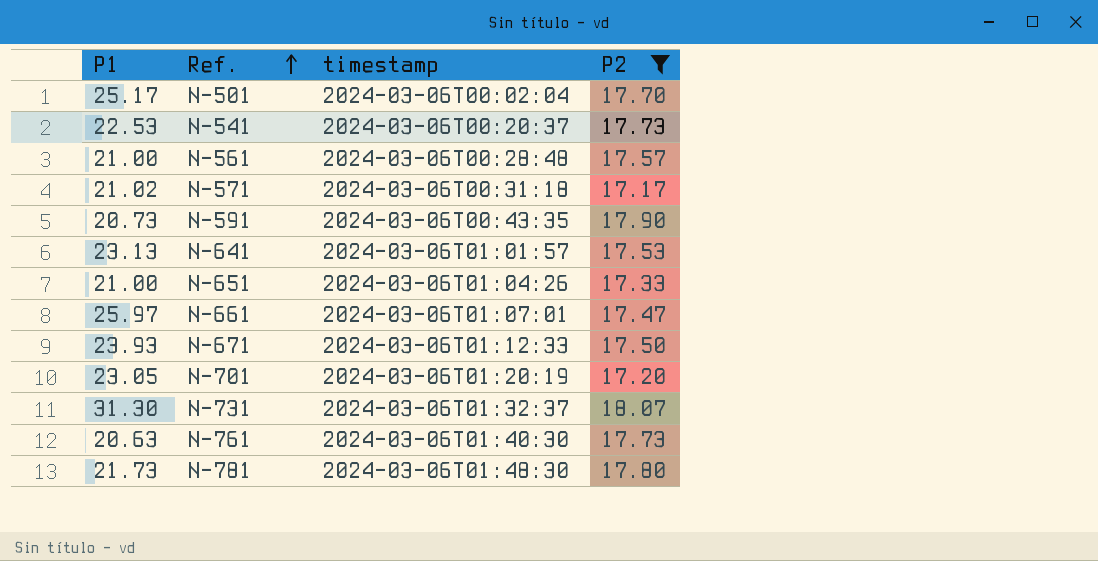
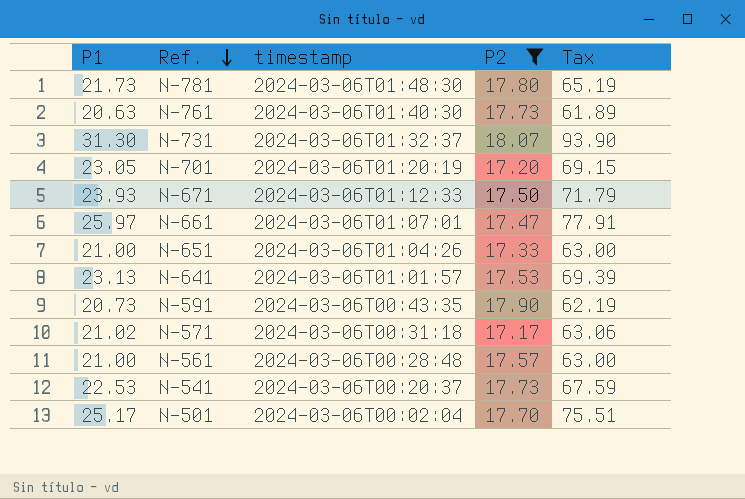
row order: Ref. ascending -> Ref. descending
column Tax | formula: none -> [P1] * 3

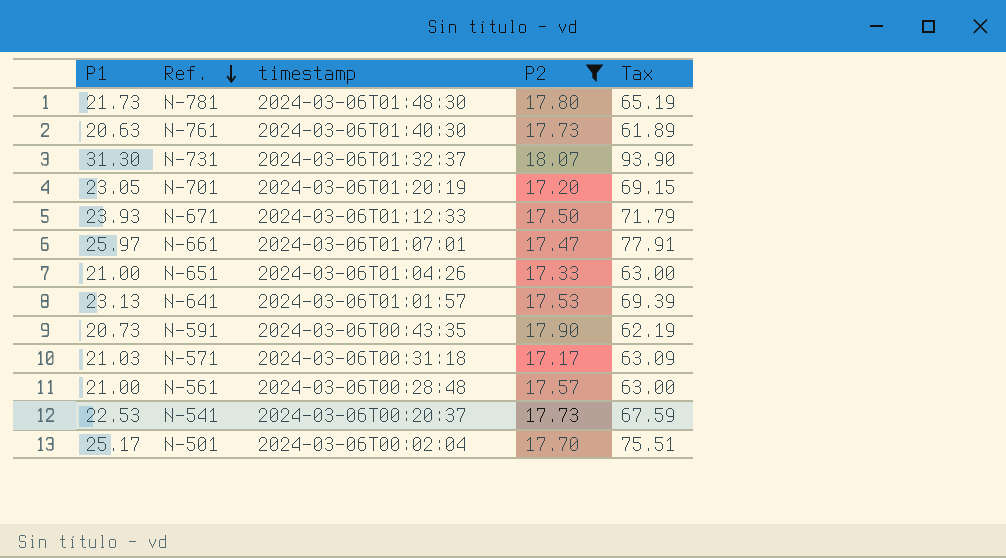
N-571 | P1: 21.02 -> 21.03
N-571 | Tax: 63.06 -> 63.09

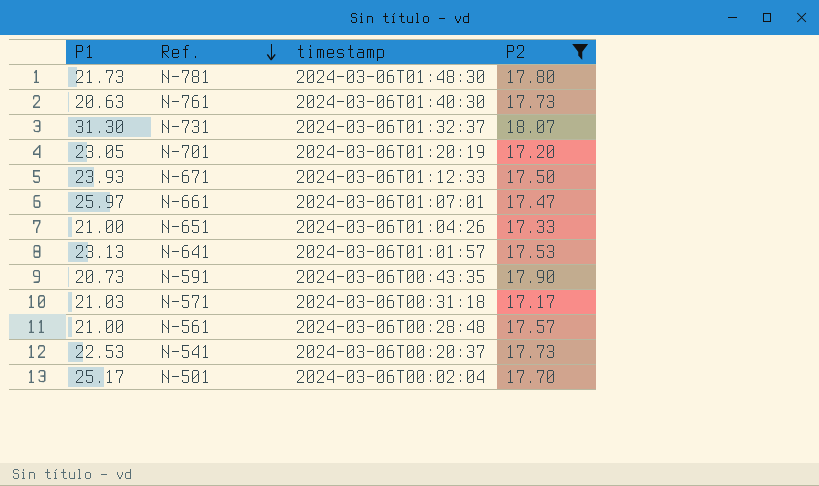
column Tax | formula: [P1] * 3 -> none

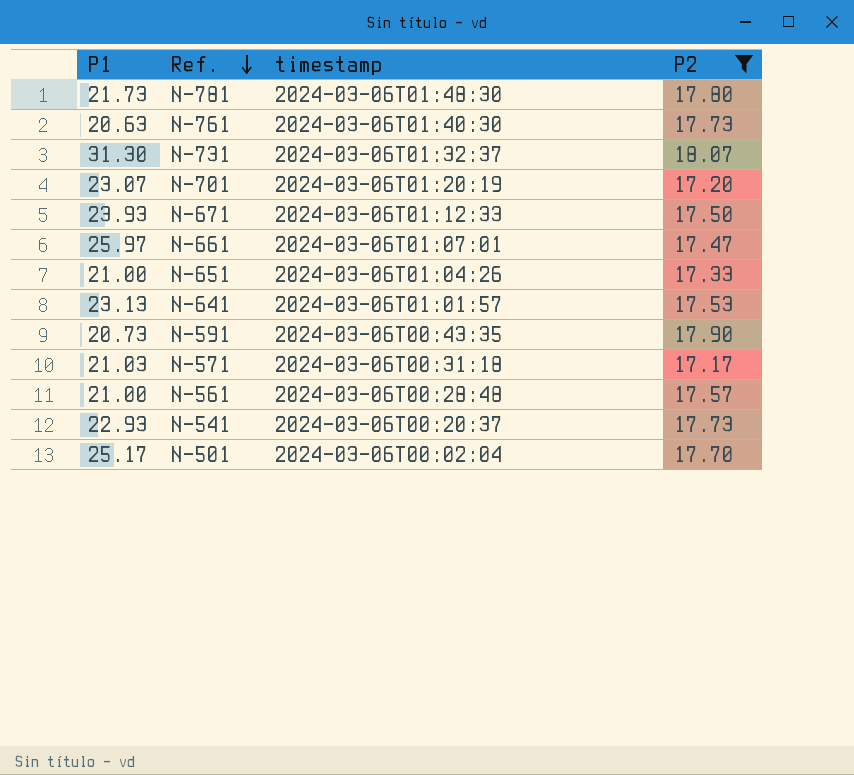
N-701 | P1: 23.05 -> 23.07
N-541 | P1: 22.53 -> 22.93

